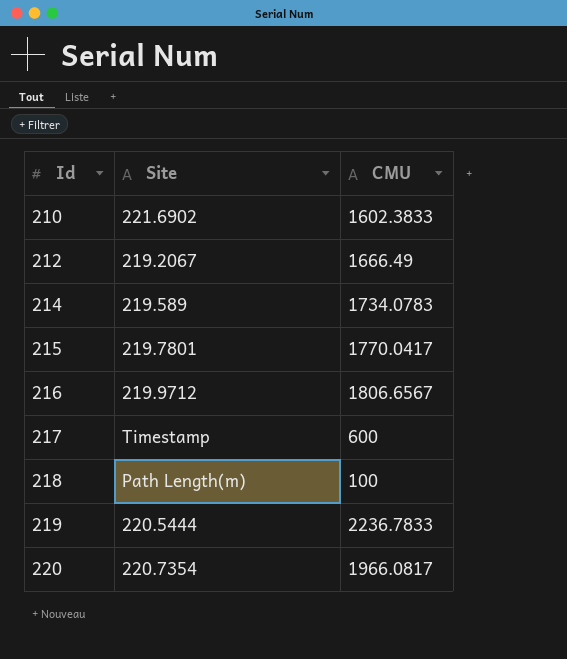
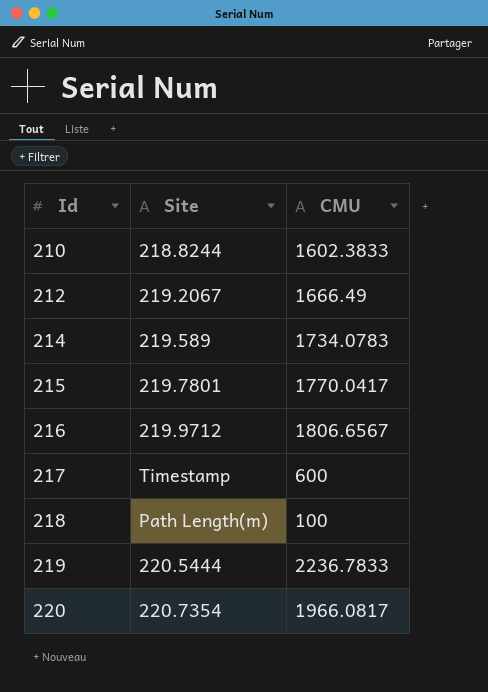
210 | Site: 221.6902 -> 218.8244

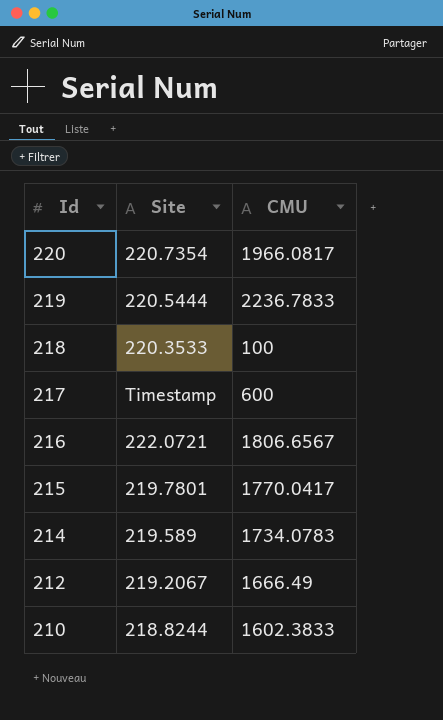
row order: Id ascending -> Id descending
218 | Site: Path Length(m) -> 220.3533
216 | Site: 219.9712 -> 222.0721

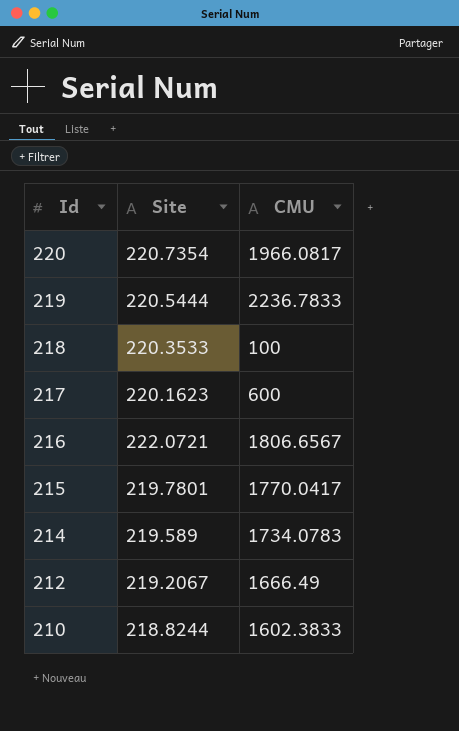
217 | Site: Timestamp -> 220.1623

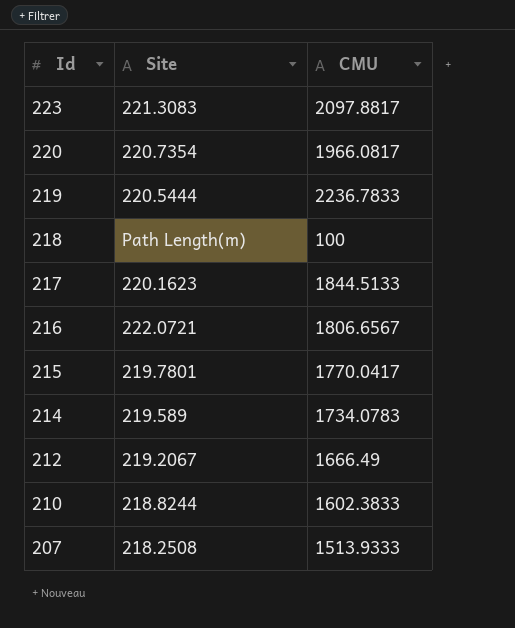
row 223: none -> 221.3083 | 2097.8817
218 | Site: 220.3533 -> Path Length(m)
217 | CMU: 600 -> 1844.5133
row 207: none -> 218.2508 | 1513.9333

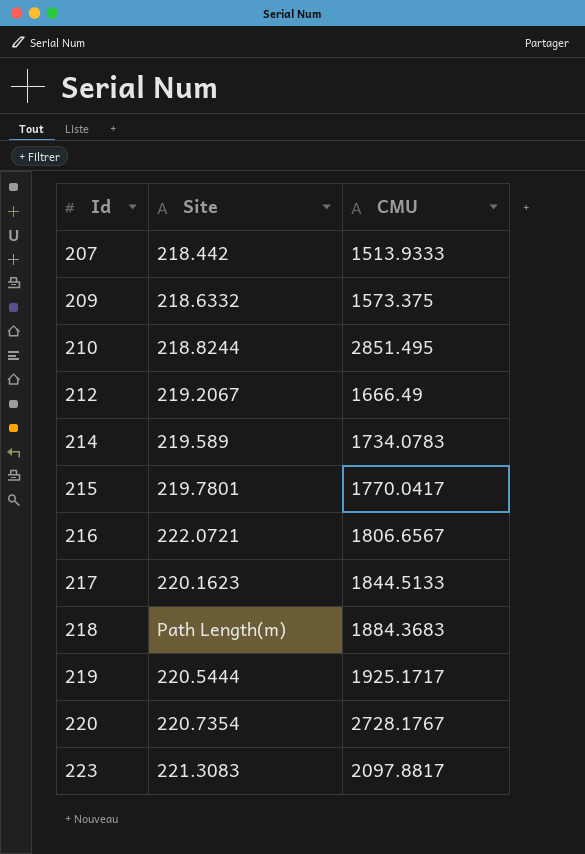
row order: Id descending -> Id ascending
207 | Site: 218.2508 -> 218.442
row 209: none -> 218.6332 | 1573.375
210 | CMU: 1602.3833 -> 2851.495
218 | CMU: 100 -> 1884.3683
219 | CMU: 2236.7833 -> 1925.1717
220 | CMU: 1966.0817 -> 2728.1767

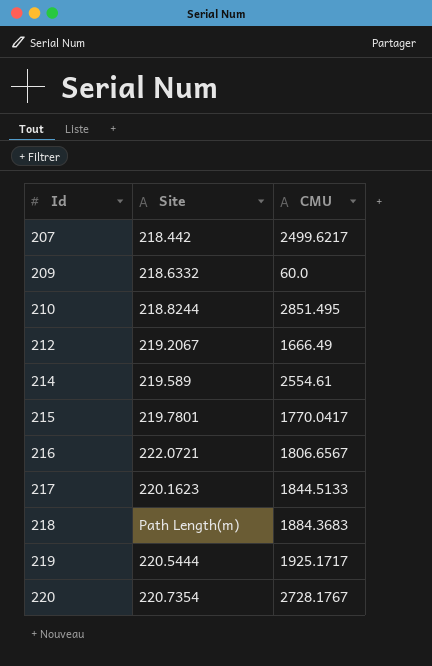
row 223: 221.3083 | 2097.8817 -> none
207 | CMU: 1513.9333 -> 2499.6217
209 | CMU: 1573.375 -> 60.0
214 | CMU: 1734.0783 -> 2554.61

